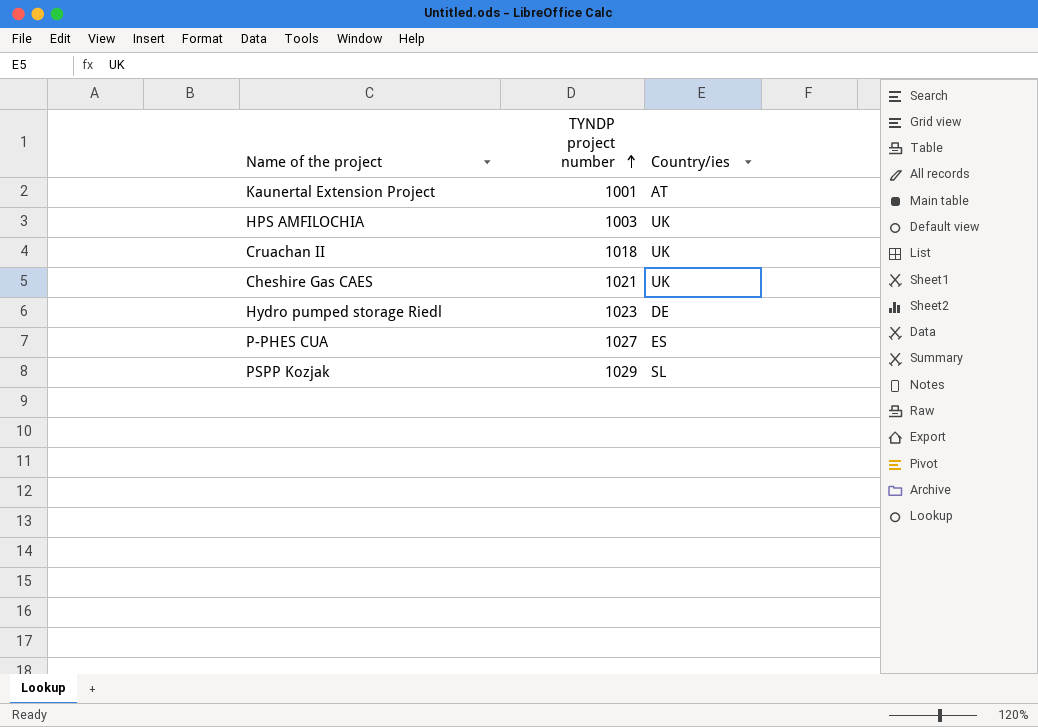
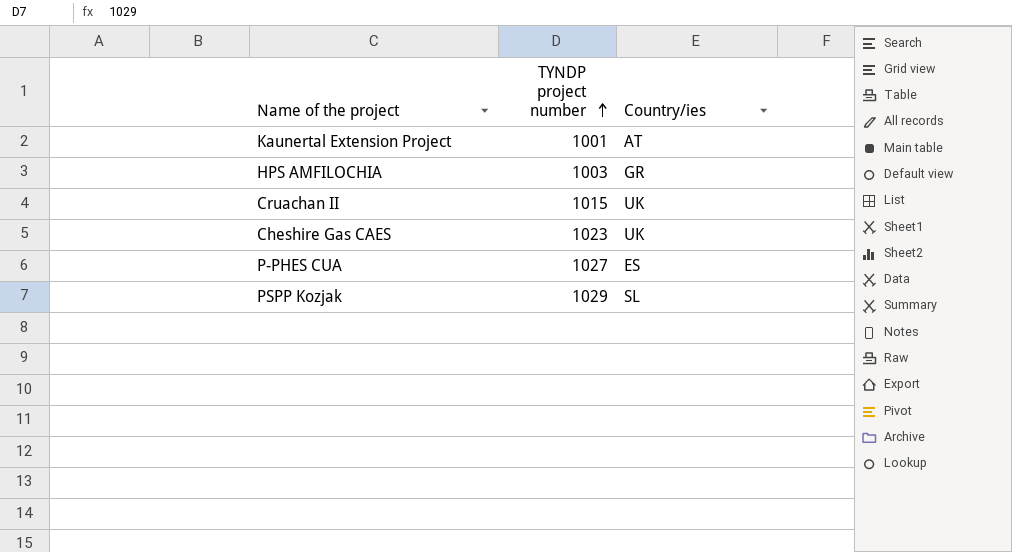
row Hydro pumped storage Riedl: 1023 | DE -> none
HPS AMFILOCHIA | Country/ies: UK -> GR
Cruachan II | TYNDP project number: 1018 -> 1015
Cheshire Gas CAES | TYNDP project number: 1021 -> 1023

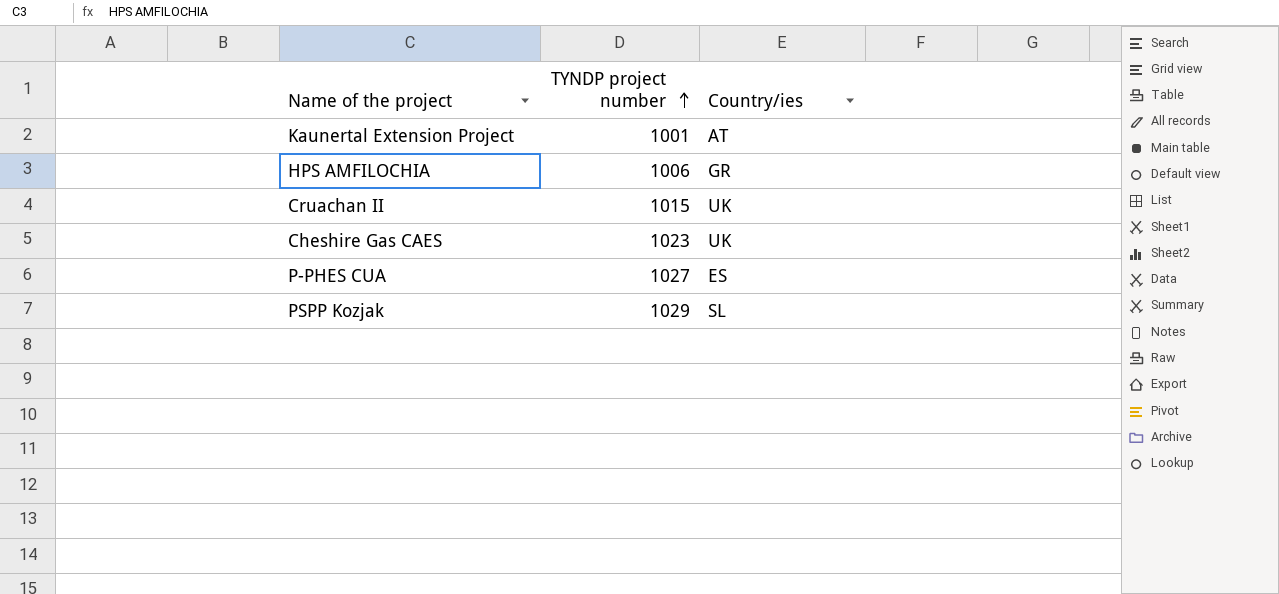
HPS AMFILOCHIA | TYNDP project number: 1003 -> 1006

